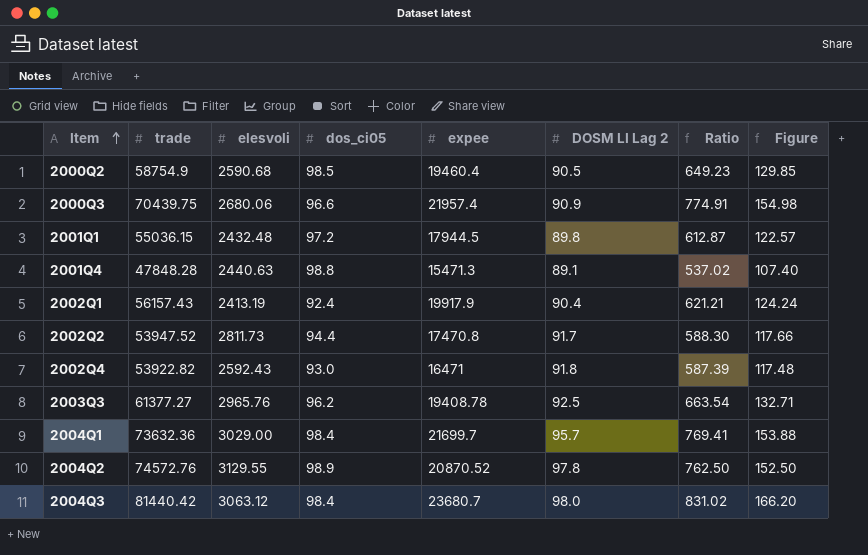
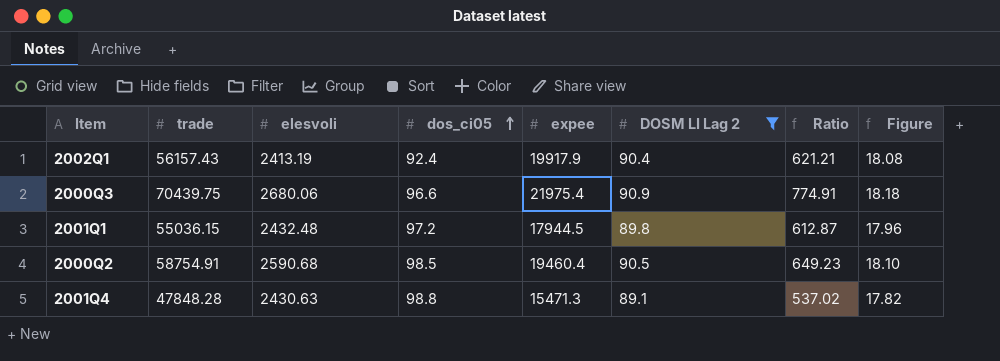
filter: none -> DOSM LI Lag 2 <= 90.9
row order: Item ascending -> dos_ci05 ascending
column Figure | formula: [Ratio] * 0.2 -> [DOSM LI Lag 2] * 0.2
2000Q3 | expee: 21957.4 -> 21975.4
2000Q2 | trade: 58754.9 -> 58754.91
2001Q4 | elesvoli: 2440.63 -> 2430.63

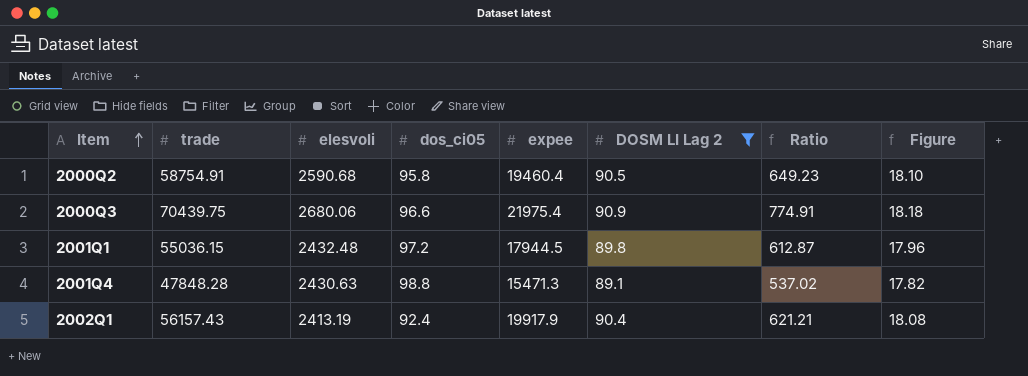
row order: dos_ci05 ascending -> Item ascending
2000Q2 | dos_ci05: 98.5 -> 95.8

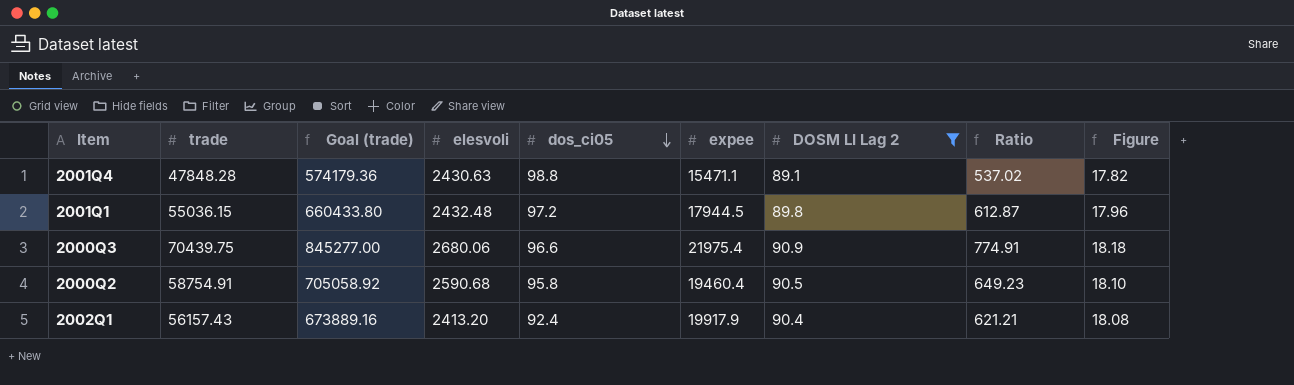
row order: Item ascending -> dos_ci05 descending
column Goal (trade) | formula: none -> [trade] * 12
2001Q4 | expee: 15471.3 -> 15471.1
2002Q1 | elesvoli: 2413.19 -> 2413.20

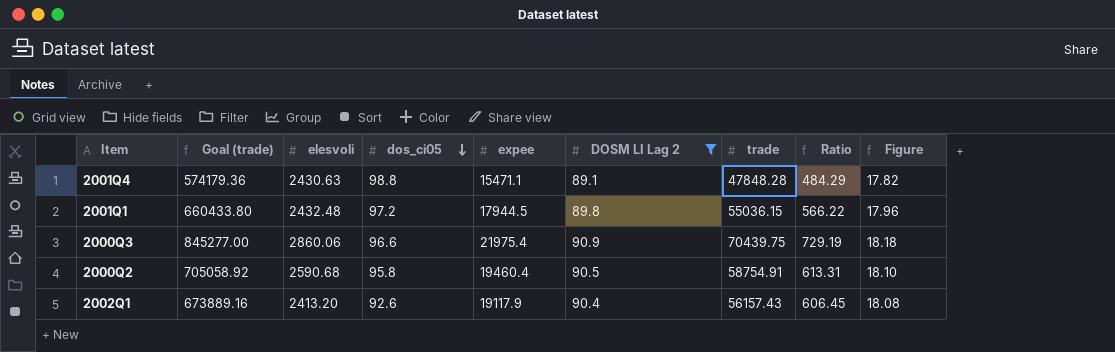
column trade | position: 2 -> 7
column Ratio | formula: [trade] / [DOSM LI Lag 2] -> [trade] / [dos_ci05]
2000Q3 | elesvoli: 2680.06 -> 2860.06
2002Q1 | dos_ci05: 92.4 -> 92.6
2002Q1 | expee: 19917.9 -> 19117.9

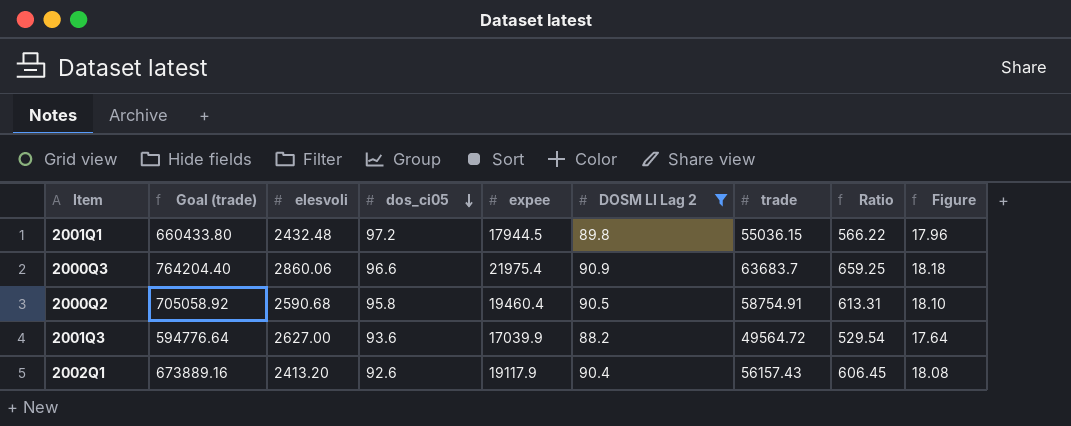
row 2001Q4: 574179.36 | 2430.63 | 98.8 | 15471.1 | 89.1 | 47848.28 | 484.29 | 17.82 -> none
2000Q3 | Goal (trade): 845277.00 -> 764204.40
2000Q3 | trade: 70439.75 -> 63683.7
2000Q3 | Ratio: 729.19 -> 659.25
row 2001Q3: none -> 594776.64 | 2627.00 | 93.6 | 17039.9 | 88.2 | 49564.72 | 529.54 | 17.64

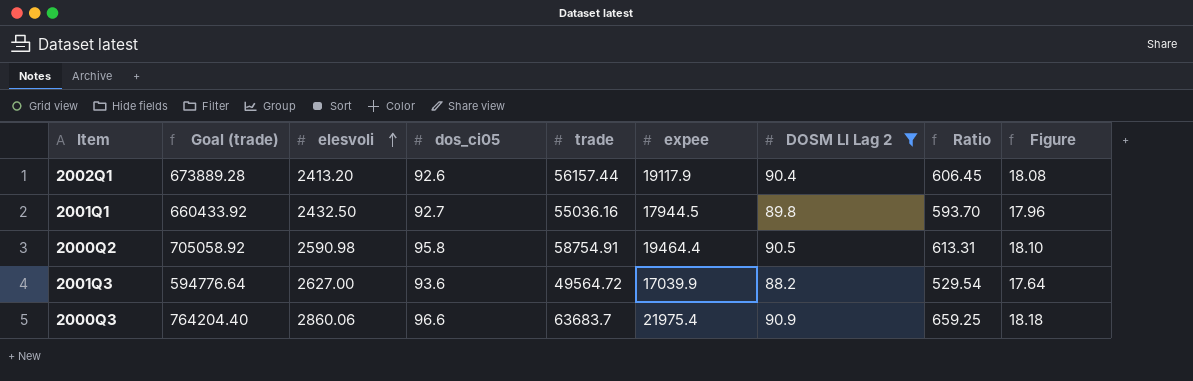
row order: dos_ci05 descending -> elesvoli ascending
column trade | position: 7 -> 5
2002Q1 | Goal (trade): 673889.16 -> 673889.28
2002Q1 | trade: 56157.43 -> 56157.44
2001Q1 | Goal (trade): 660433.80 -> 660433.92
2001Q1 | elesvoli: 2432.48 -> 2432.50
2001Q1 | dos_ci05: 97.2 -> 92.7
2001Q1 | trade: 55036.15 -> 55036.16
2001Q1 | Ratio: 566.22 -> 593.70
2000Q2 | elesvoli: 2590.68 -> 2590.98
2000Q2 | expee: 19460.4 -> 19464.4

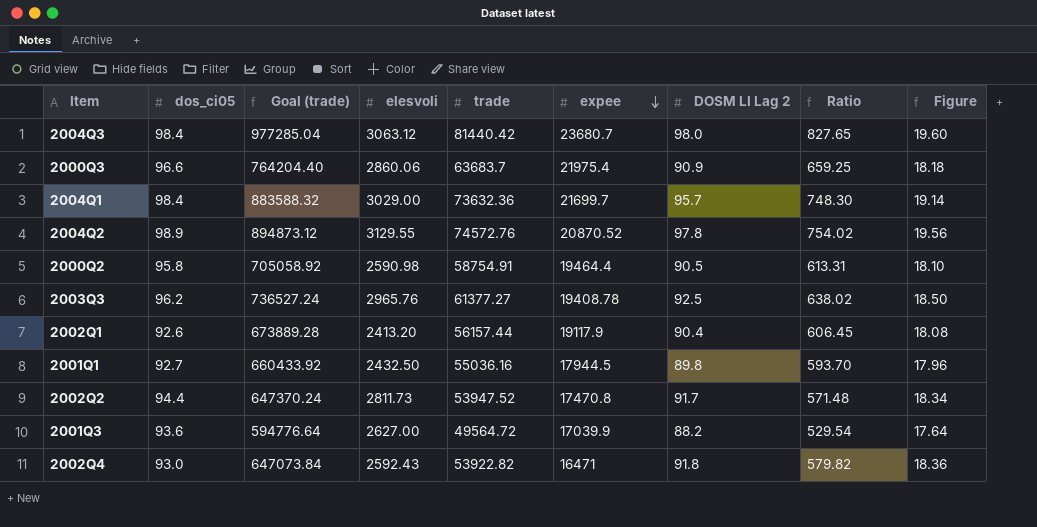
filter: DOSM LI Lag 2 <= 90.9 -> none
row order: elesvoli ascending -> expee descending
column dos_ci05 | position: 4 -> 2

